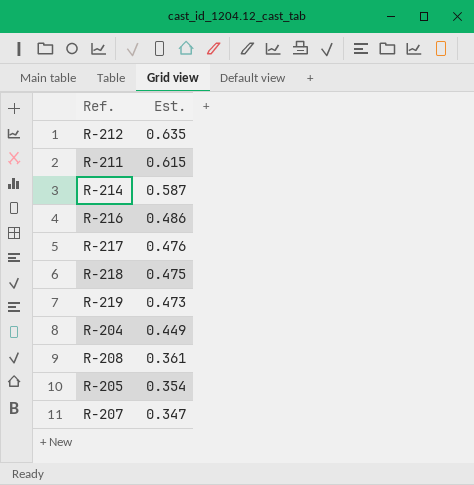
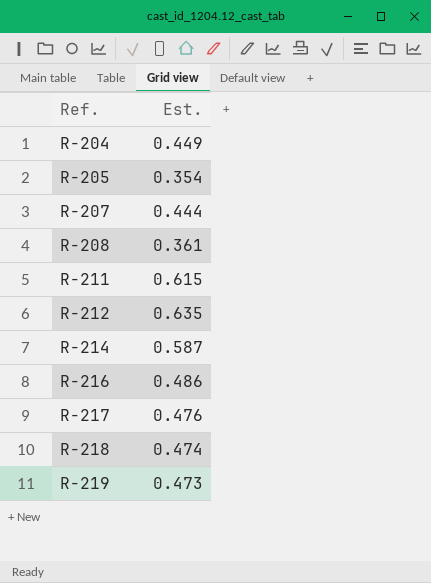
row order: Est. descending -> Ref. ascending
R-207 | Est.: 0.347 -> 0.444
R-218 | Est.: 0.475 -> 0.474

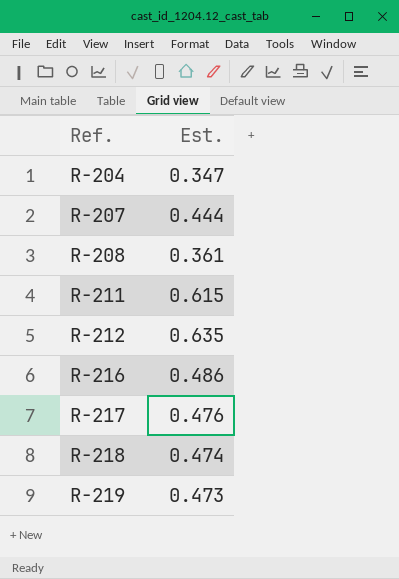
row R-205: 0.354 -> none
row R-214: 0.587 -> none
R-204 | Est.: 0.449 -> 0.347

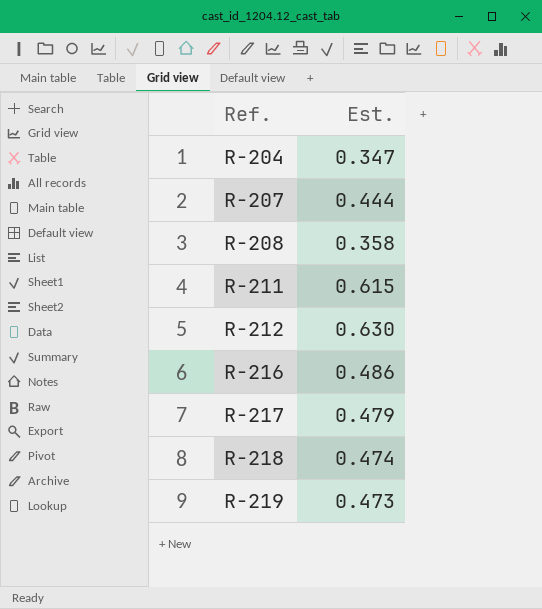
R-208 | Est.: 0.361 -> 0.358
R-212 | Est.: 0.635 -> 0.630
R-217 | Est.: 0.476 -> 0.479

